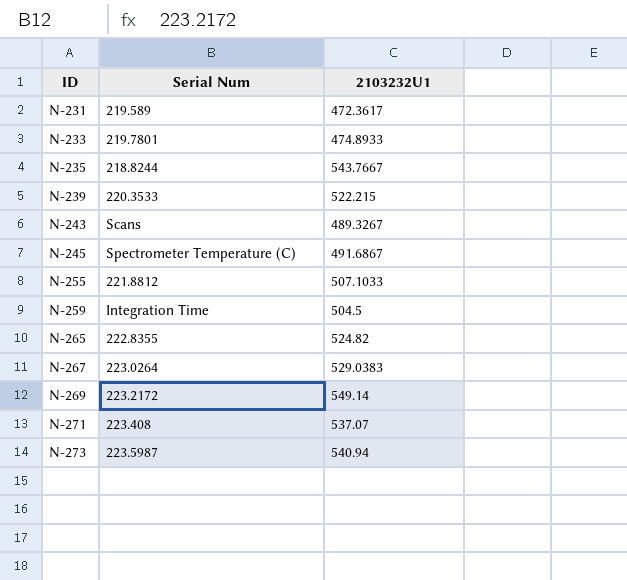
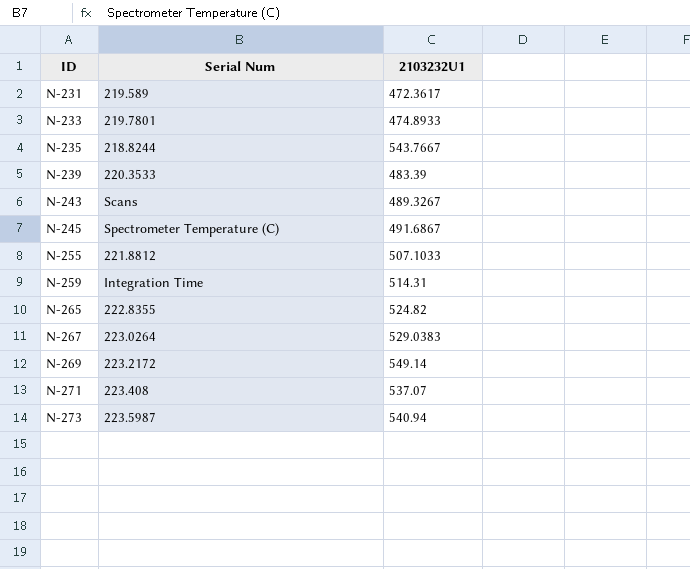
N-239 | 2103232U1: 522.215 -> 483.39
N-259 | 2103232U1: 504.5 -> 514.31

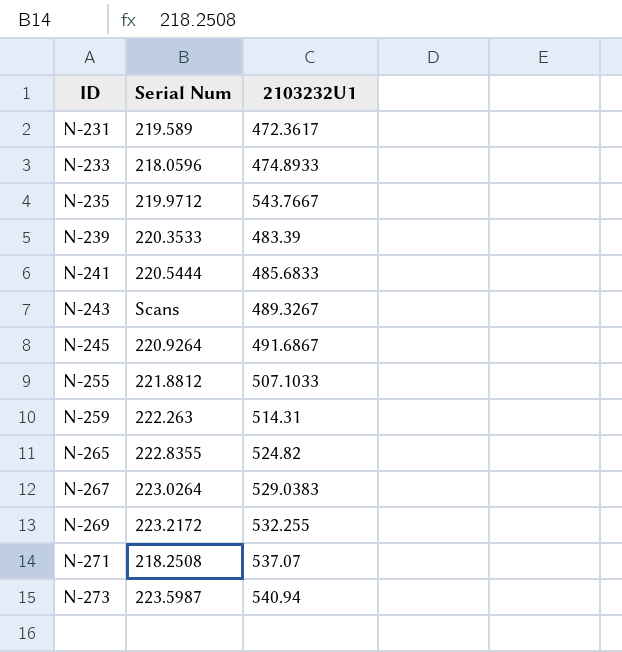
N-233 | Serial Num: 219.7801 -> 218.0596
N-235 | Serial Num: 218.8244 -> 219.9712
row N-241: none -> 220.5444 | 485.6833
N-245 | Serial Num: Spectrometer Temperature (C) -> 220.9264
N-259 | Serial Num: Integration Time -> 222.263
N-269 | 2103232U1: 549.14 -> 532.255
N-271 | Serial Num: 223.408 -> 218.2508

